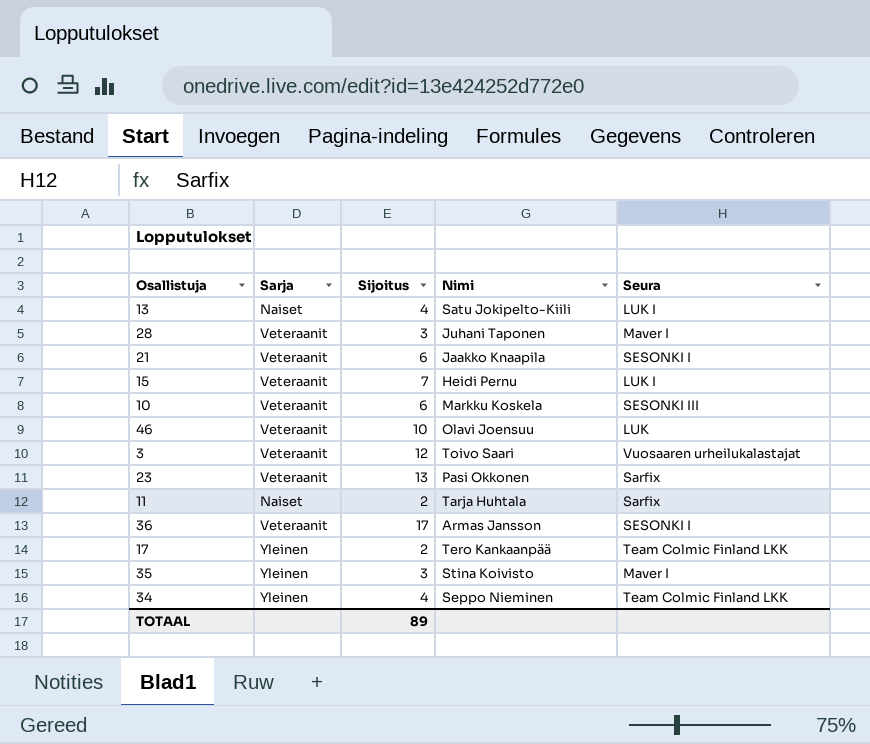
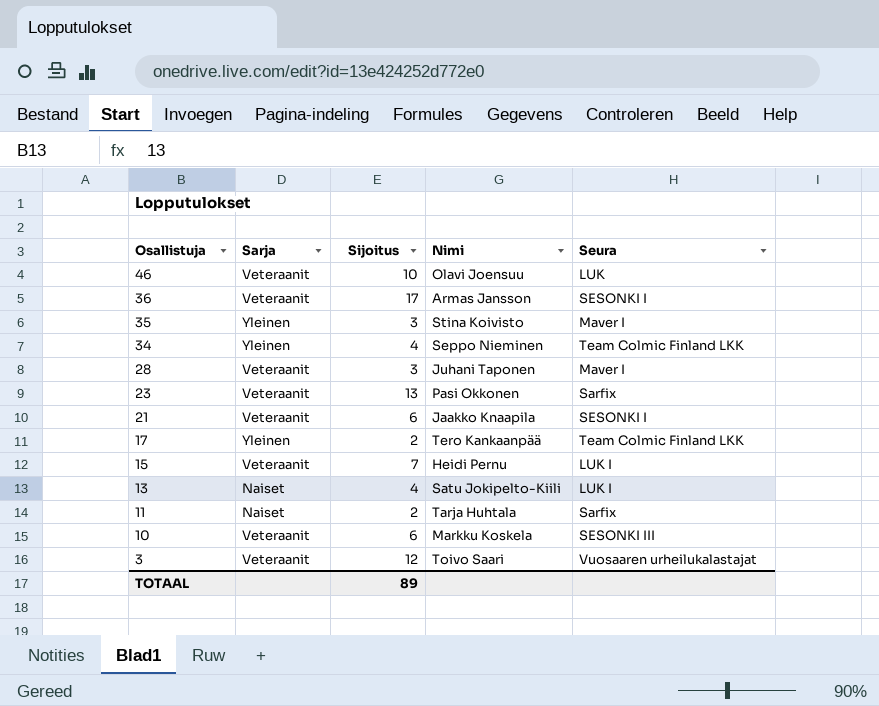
row order: none -> Osallistuja descending

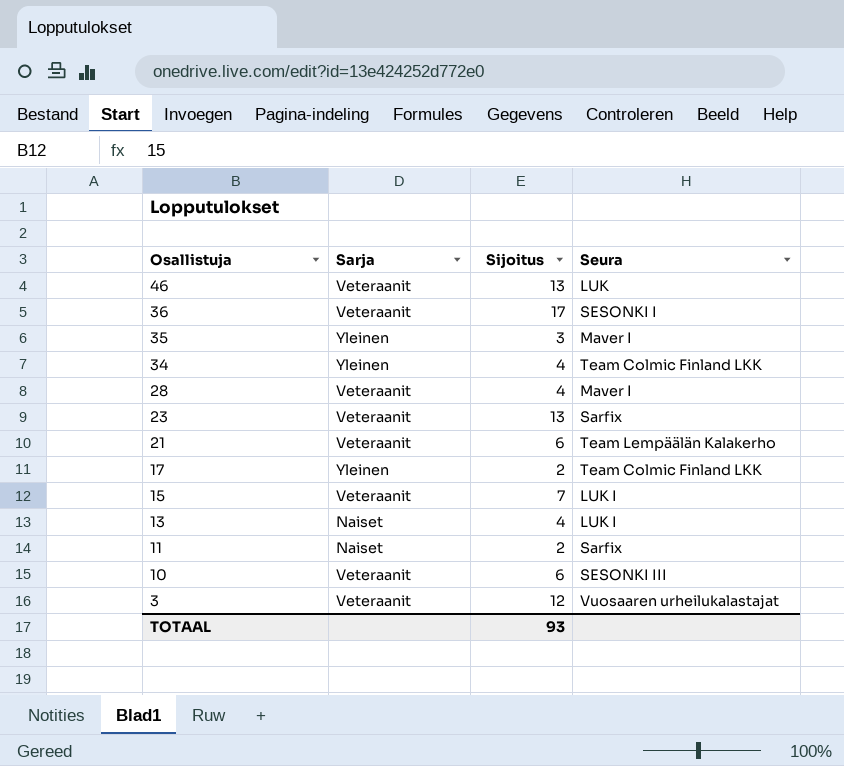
column Nimi | position: 4 -> none
46 | Sijoitus: 10 -> 13
28 | Sijoitus: 3 -> 4
21 | Seura: SESONKI I -> Team Lempäälän Kalakerho
TOTAAL | Sijoitus: 89 -> 93

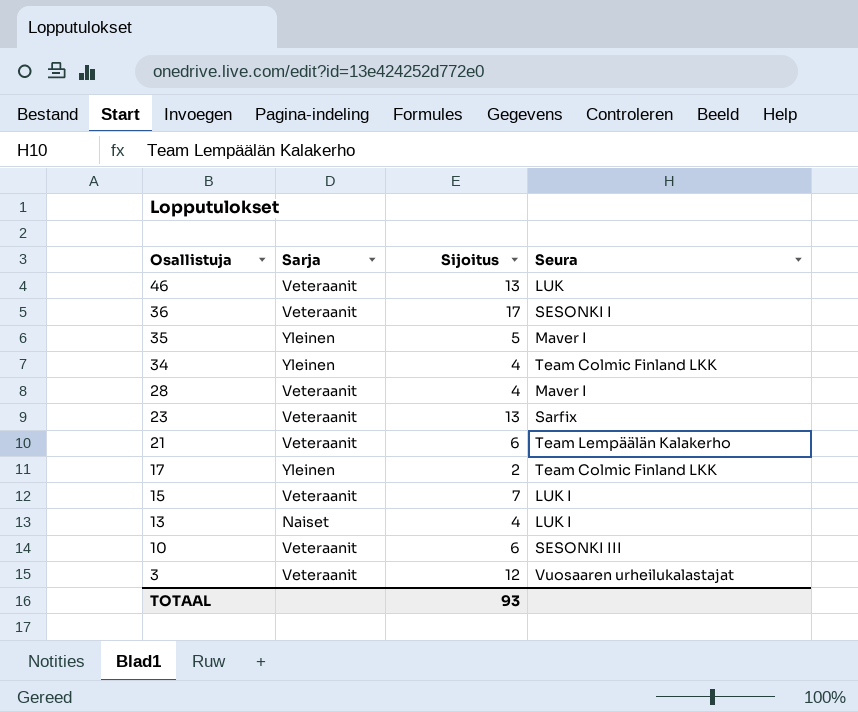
row 11: Naiset | 2 | Sarfix -> none
35 | Sijoitus: 3 -> 5

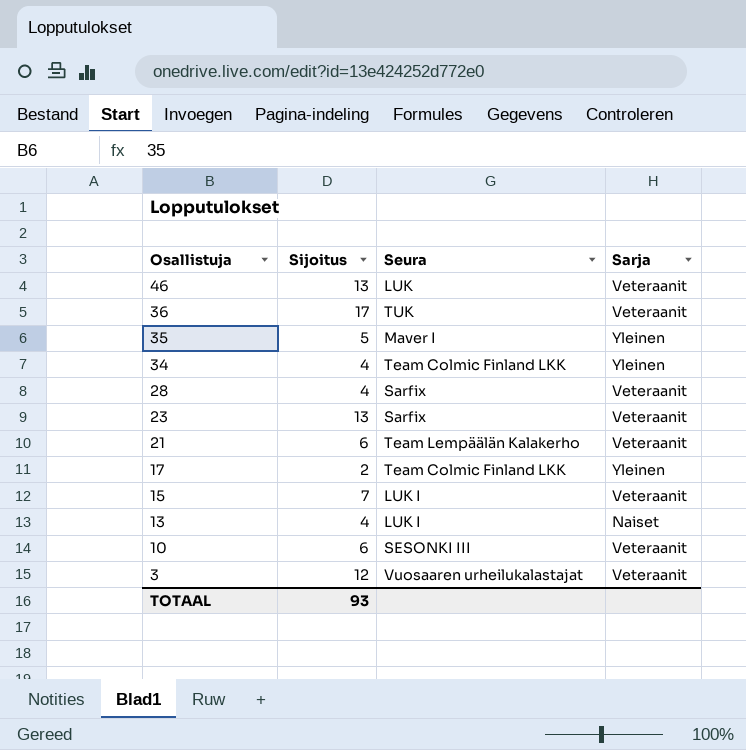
column Sarja | position: 2 -> 4
36 | Seura: SESONKI I -> TUK
28 | Seura: Maver I -> Sarfix

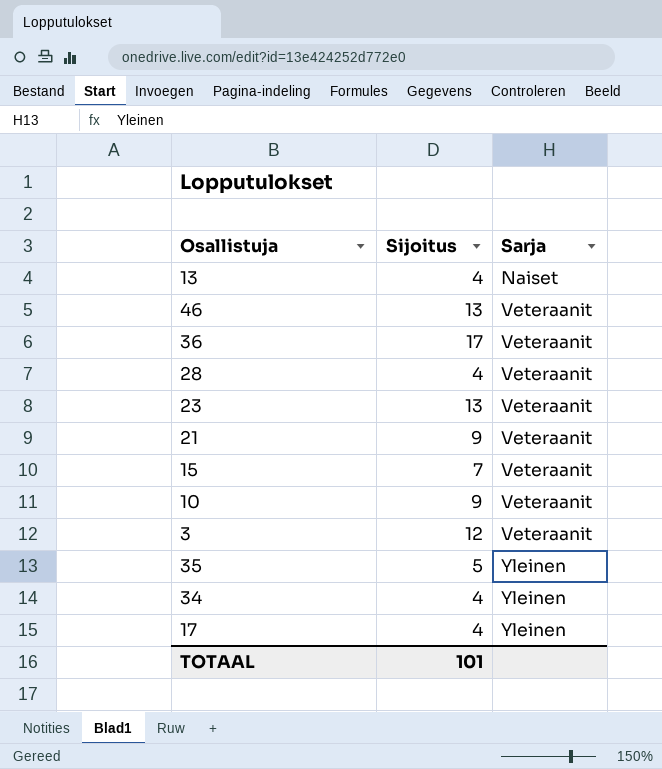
row order: Osallistuja descending -> Sarja ascending
column Seura | position: 3 -> none
21 | Sijoitus: 6 -> 9
10 | Sijoitus: 6 -> 9
17 | Sijoitus: 2 -> 4
TOTAAL | Sijoitus: 93 -> 101

